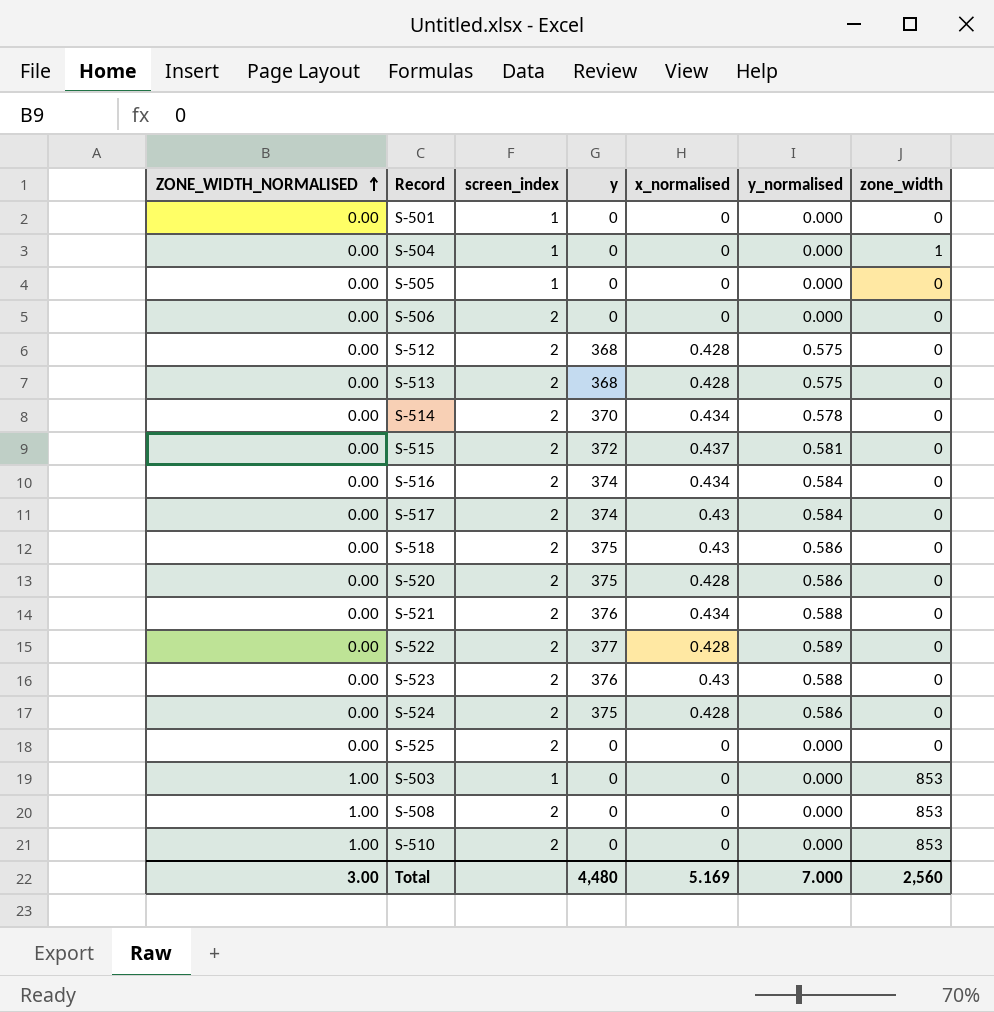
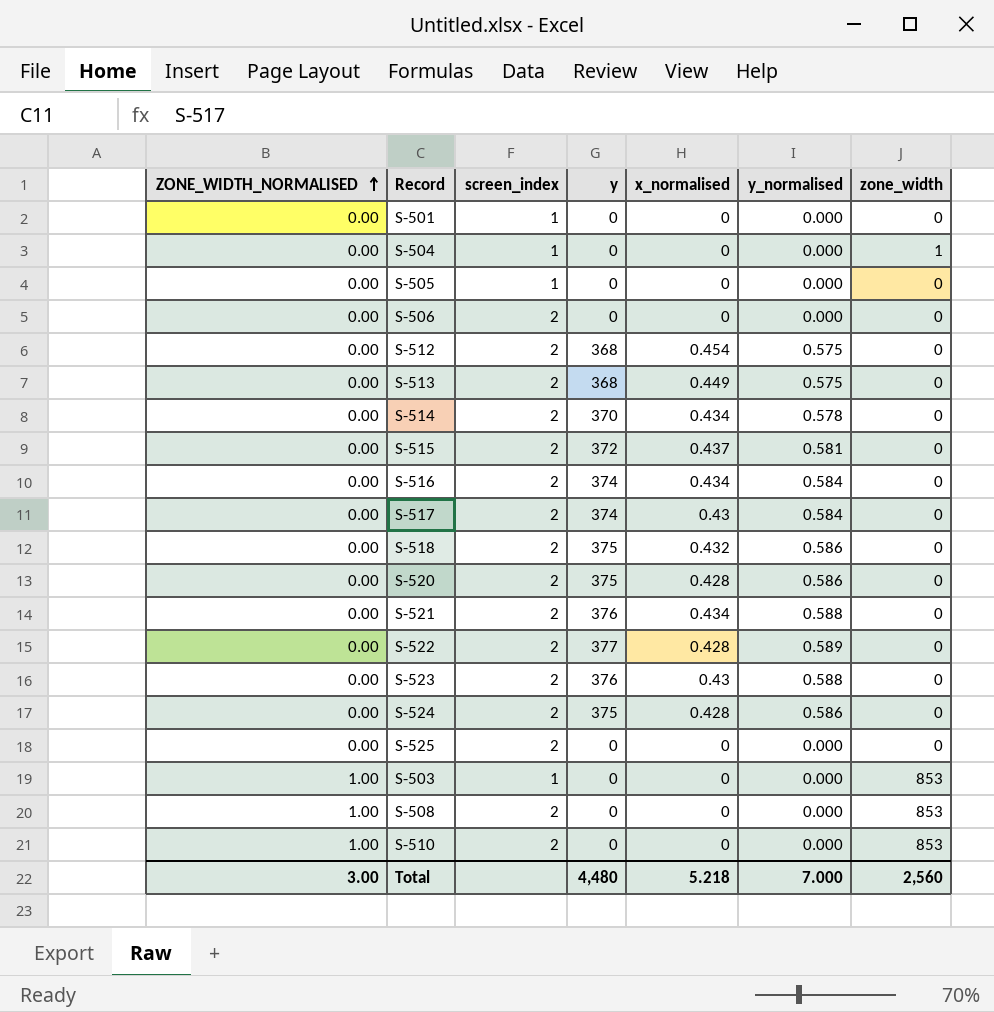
S-512 | x_normalised: 0.428 -> 0.454
S-513 | x_normalised: 0.428 -> 0.449
S-518 | x_normalised: 0.43 -> 0.432
Total | x_normalised: 5.169 -> 5.218

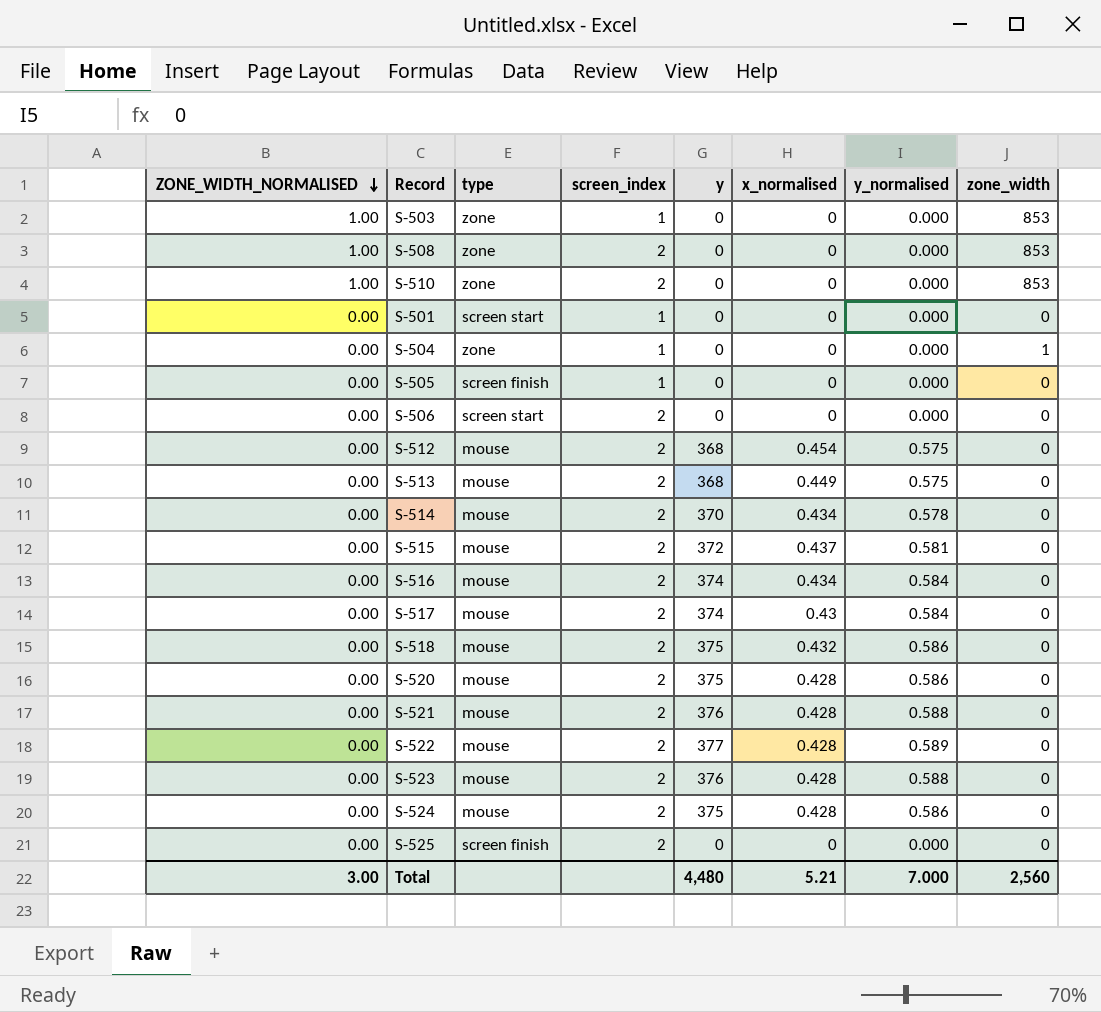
row order: ZONE_WIDTH_NORMALISED ascending -> ZONE_WIDTH_NORMALISED descending
column type | position: none -> 3
S-521 | x_normalised: 0.434 -> 0.428
S-523 | x_normalised: 0.43 -> 0.428
Total | x_normalised: 5.218 -> 5.21

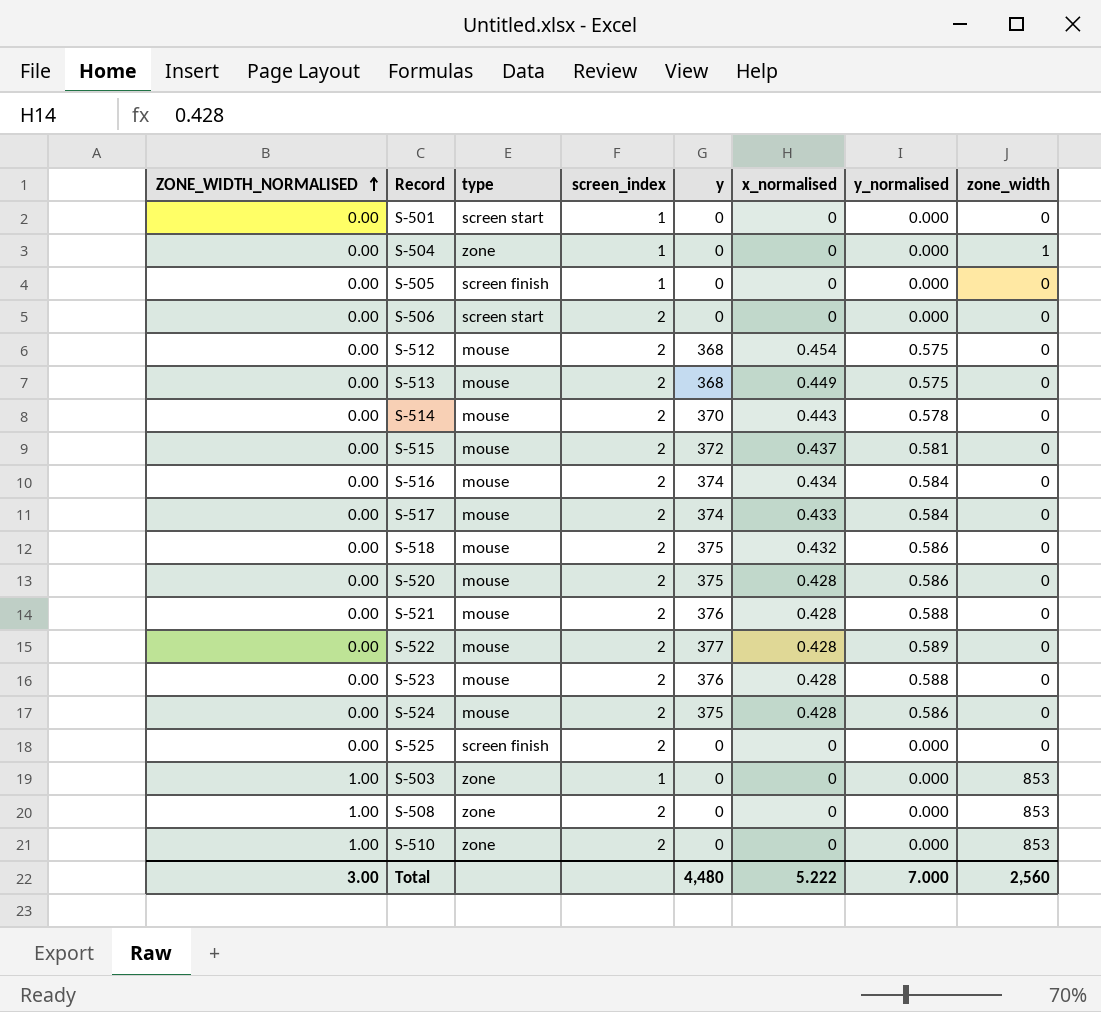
row order: ZONE_WIDTH_NORMALISED descending -> ZONE_WIDTH_NORMALISED ascending
S-514 | x_normalised: 0.434 -> 0.443
S-517 | x_normalised: 0.43 -> 0.433
Total | x_normalised: 5.21 -> 5.222

